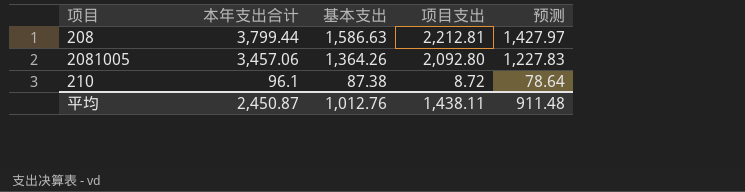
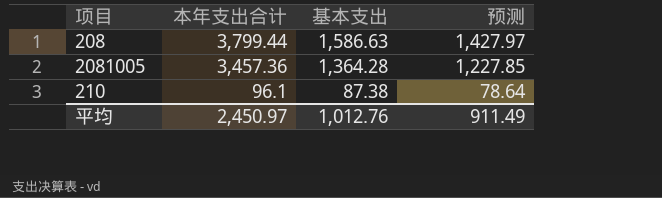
column 项目支出 | formula: [本年支出合计] - [基本支出] -> none
2081005 | 本年支出合计: 3,457.06 -> 3,457.36
2081005 | 基本支出: 1,364.26 -> 1,364.28
2081005 | 预测: 1,227.83 -> 1,227.85
平均 | 本年支出合计: 2,450.87 -> 2,450.97
平均 | 预测: 911.48 -> 911.49

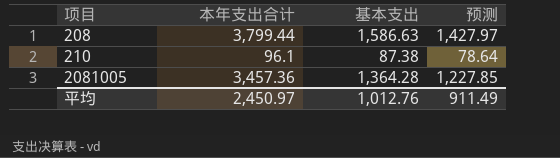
row order: 本年支出合计 descending -> 项目 ascending

